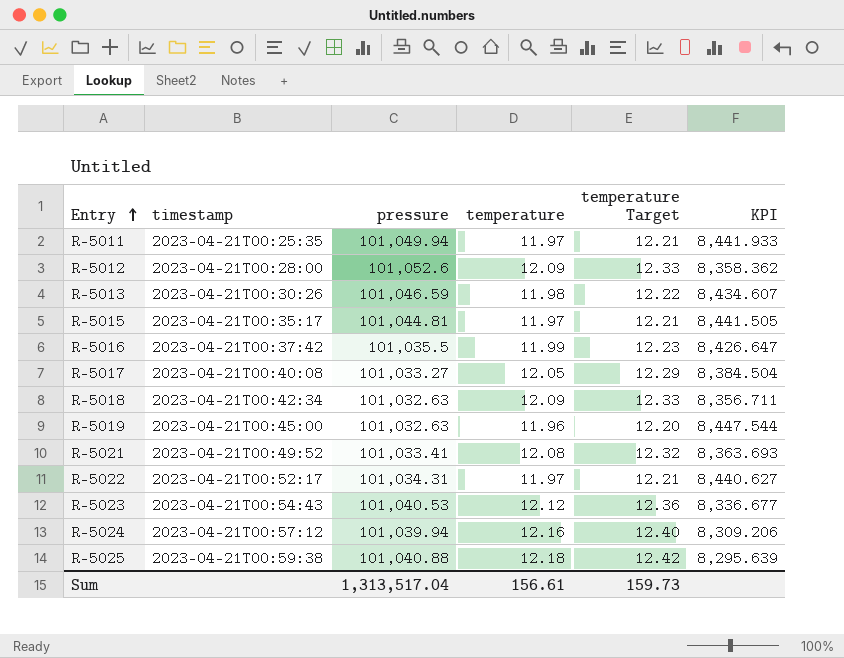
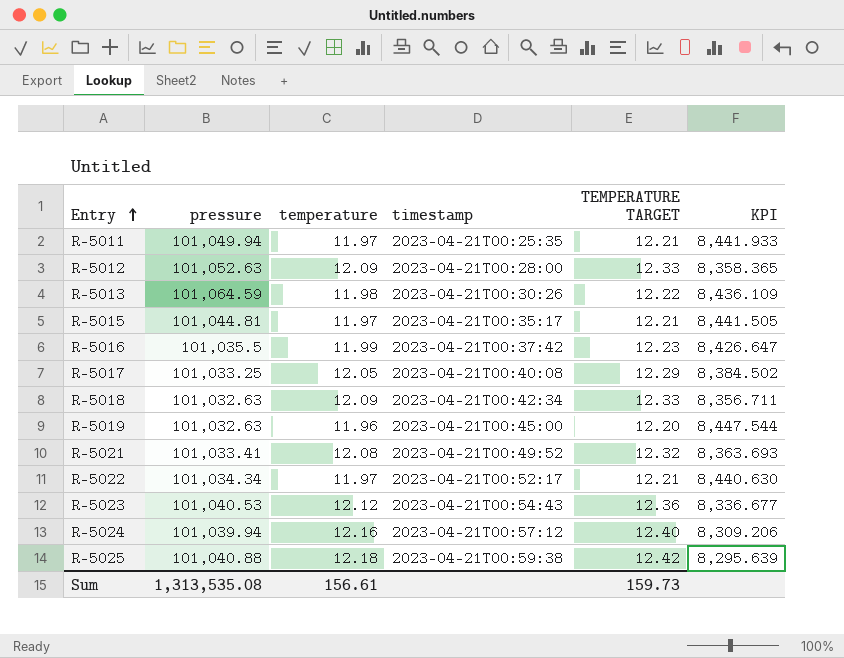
column timestamp | position: 2 -> 4
column name: temperature Target -> TEMPERATURE TARGET
R-5012 | pressure: 101,052.6 -> 101,052.63
R-5012 | KPI: 8,358.362 -> 8,358.365
R-5013 | pressure: 101,046.59 -> 101,064.59
R-5013 | KPI: 8,434.607 -> 8,436.109
R-5017 | pressure: 101,033.27 -> 101,033.25
R-5017 | KPI: 8,384.504 -> 8,384.502
R-5022 | pressure: 101,034.31 -> 101,034.34
R-5022 | KPI: 8,440.627 -> 8,440.630
Sum | pressure: 1,313,517.04 -> 1,313,535.08

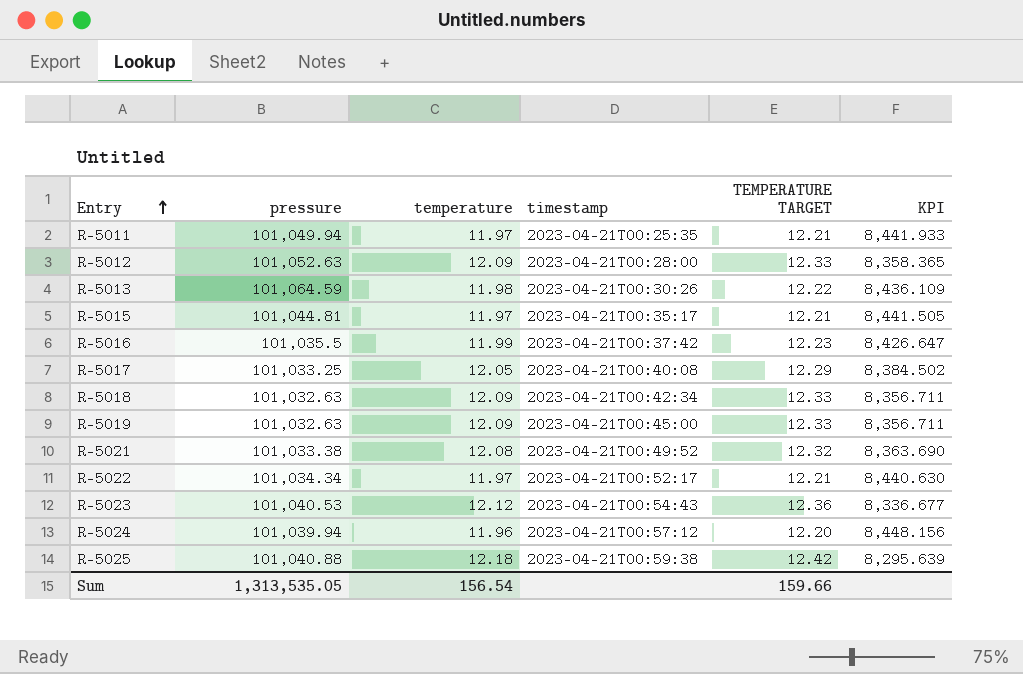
R-5019 | temperature: 11.96 -> 12.09
R-5019 | TEMPERATURE TARGET: 12.20 -> 12.33
R-5019 | KPI: 8,447.544 -> 8,356.711
R-5021 | pressure: 101,033.41 -> 101,033.38
R-5021 | KPI: 8,363.693 -> 8,363.690
R-5024 | temperature: 12.16 -> 11.96
R-5024 | TEMPERATURE TARGET: 12.40 -> 12.20
R-5024 | KPI: 8,309.206 -> 8,448.156
Sum | pressure: 1,313,535.08 -> 1,313,535.05
Sum | temperature: 156.61 -> 156.54
Sum | TEMPERATURE TARGET: 159.73 -> 159.66

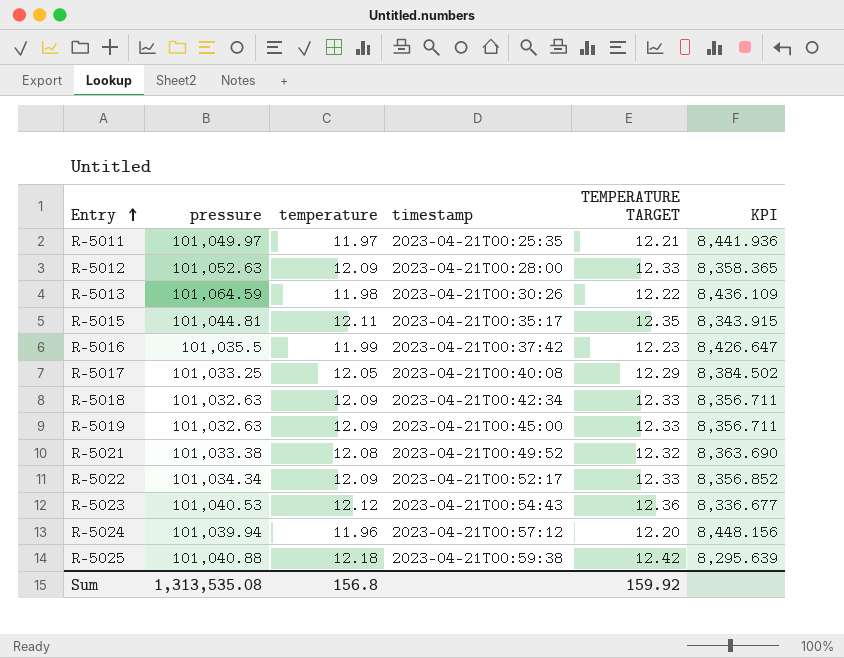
R-5011 | pressure: 101,049.94 -> 101,049.97
R-5011 | KPI: 8,441.933 -> 8,441.936
R-5015 | temperature: 11.97 -> 12.11
R-5015 | TEMPERATURE TARGET: 12.21 -> 12.35
R-5015 | KPI: 8,441.505 -> 8,343.915
R-5022 | temperature: 11.97 -> 12.09
R-5022 | TEMPERATURE TARGET: 12.21 -> 12.33
R-5022 | KPI: 8,440.630 -> 8,356.852
Sum | pressure: 1,313,535.05 -> 1,313,535.08
Sum | temperature: 156.54 -> 156.8
Sum | TEMPERATURE TARGET: 159.66 -> 159.92

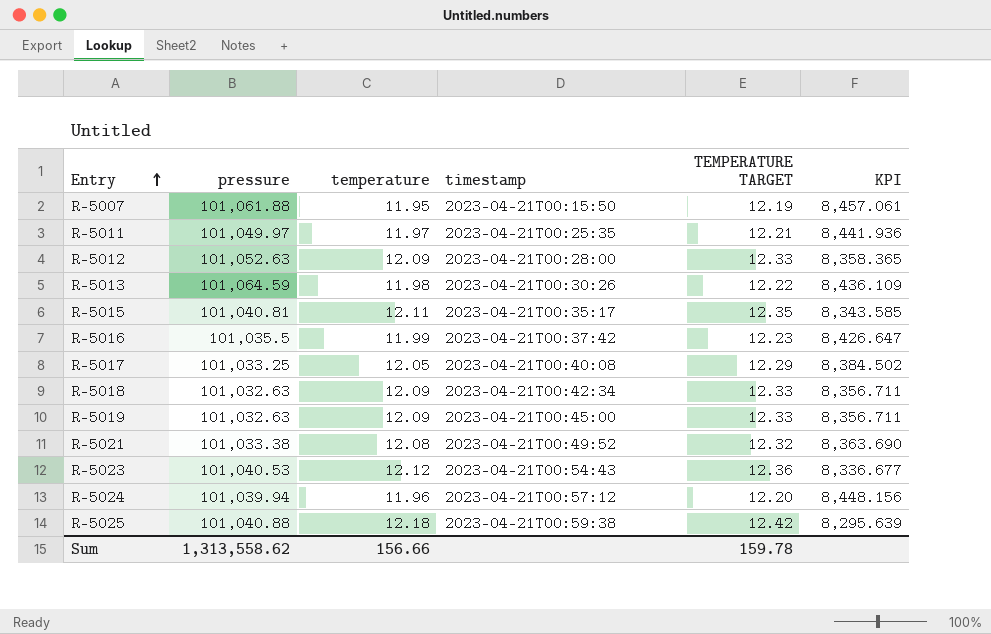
row R-5022: 101,034.34 | 12.09 | 2023-04-21T00:52:17 | 12.33 | 8,356.852 -> none
row R-5007: none -> 101,061.88 | 11.95 | 2023-04-21T00:15:50 | 12.19 | 8,457.061
R-5015 | pressure: 101,044.81 -> 101,040.81
R-5015 | KPI: 8,343.915 -> 8,343.585
Sum | pressure: 1,313,535.08 -> 1,313,558.62
Sum | temperature: 156.8 -> 156.66
Sum | TEMPERATURE TARGET: 159.92 -> 159.78

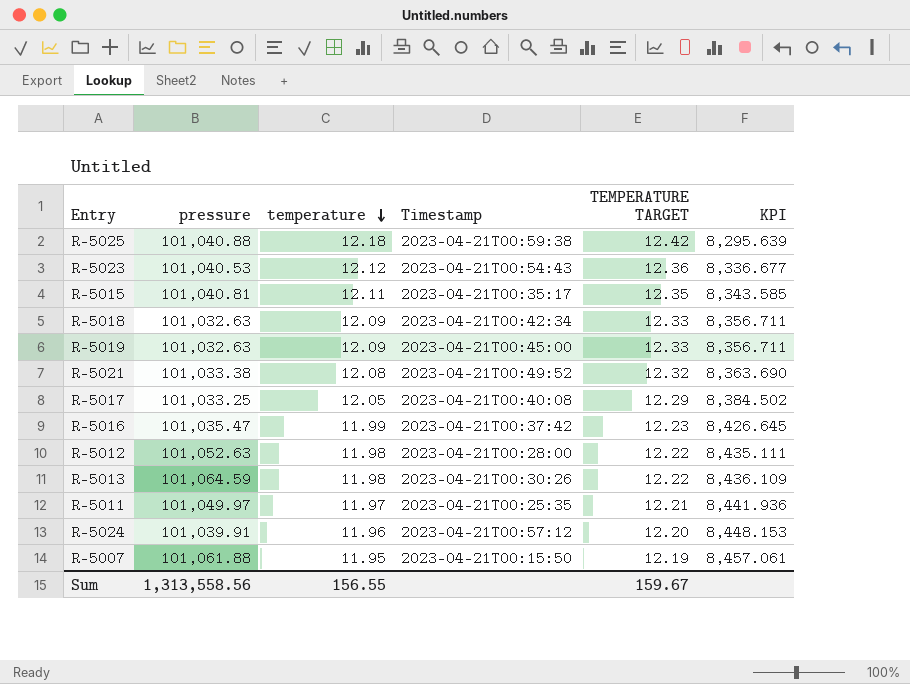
row order: Entry ascending -> temperature descending
column name: timestamp -> Timestamp
R-5016 | pressure: 101,035.5 -> 101,035.47
R-5016 | KPI: 8,426.647 -> 8,426.645
R-5012 | temperature: 12.09 -> 11.98
R-5012 | TEMPERATURE TARGET: 12.33 -> 12.22
R-5012 | KPI: 8,358.365 -> 8,435.111
R-5024 | pressure: 101,039.94 -> 101,039.91
R-5024 | KPI: 8,448.156 -> 8,448.153
Sum | pressure: 1,313,558.62 -> 1,313,558.56
Sum | temperature: 156.66 -> 156.55
Sum | TEMPERATURE TARGET: 159.78 -> 159.67

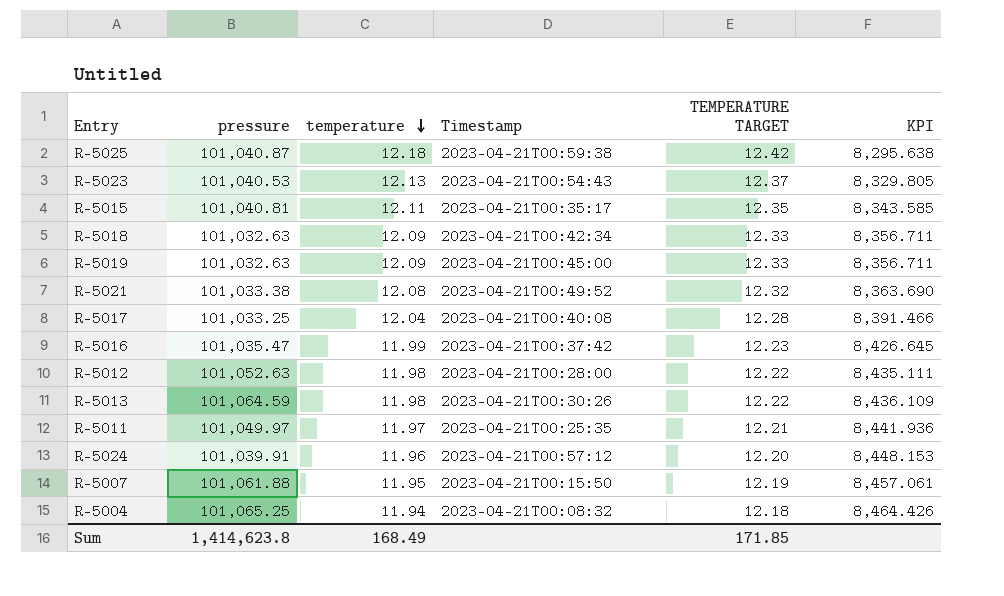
R-5025 | pressure: 101,040.88 -> 101,040.87
R-5025 | KPI: 8,295.639 -> 8,295.638
R-5023 | temperature: 12.12 -> 12.13
R-5023 | TEMPERATURE TARGET: 12.36 -> 12.37
R-5023 | KPI: 8,336.677 -> 8,329.805
R-5017 | temperature: 12.05 -> 12.04
R-5017 | TEMPERATURE TARGET: 12.29 -> 12.28
R-5017 | KPI: 8,384.502 -> 8,391.466
row R-5004: none -> 101,065.25 | 11.94 | 2023-04-21T00:08:32 | 12.18 | 8,464.426
Sum | pressure: 1,313,558.56 -> 1,414,623.8
Sum | temperature: 156.55 -> 168.49
Sum | TEMPERATURE TARGET: 159.67 -> 171.85

